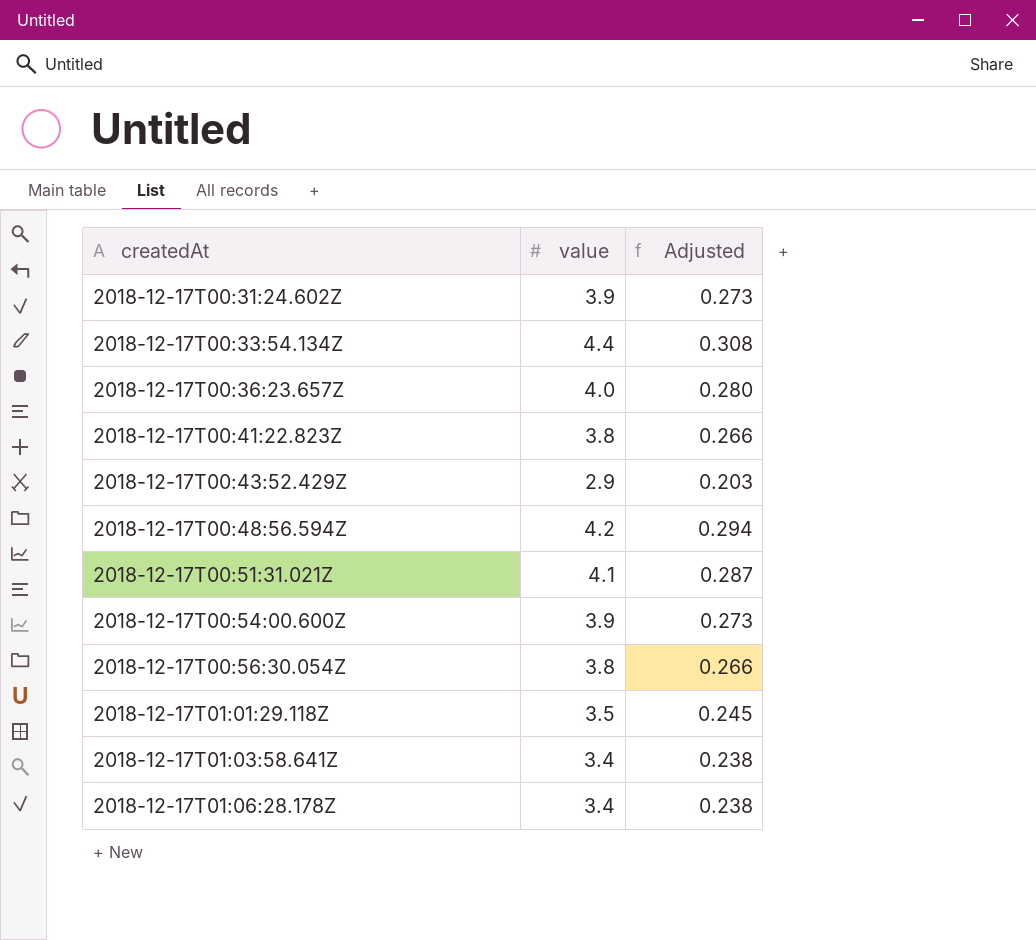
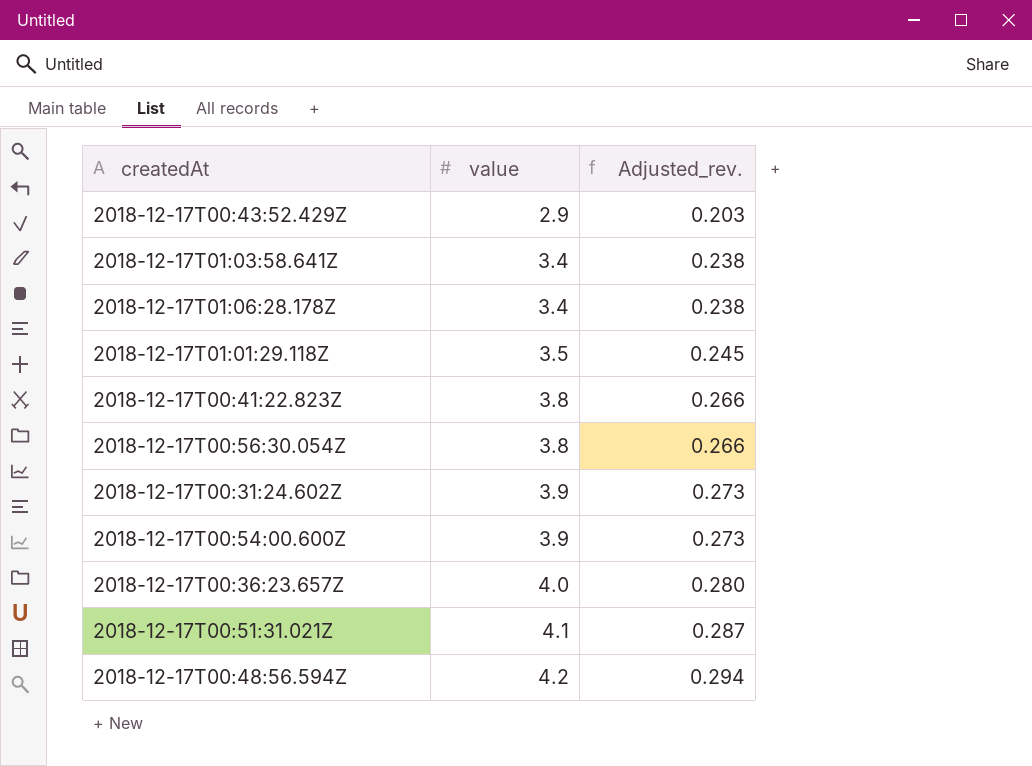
row order: createdAt ascending -> value ascending
column name: Adjusted -> Adjusted_rev.
row 2018-12-17T00:33:54.134Z: 4.4 | 0.308 -> none

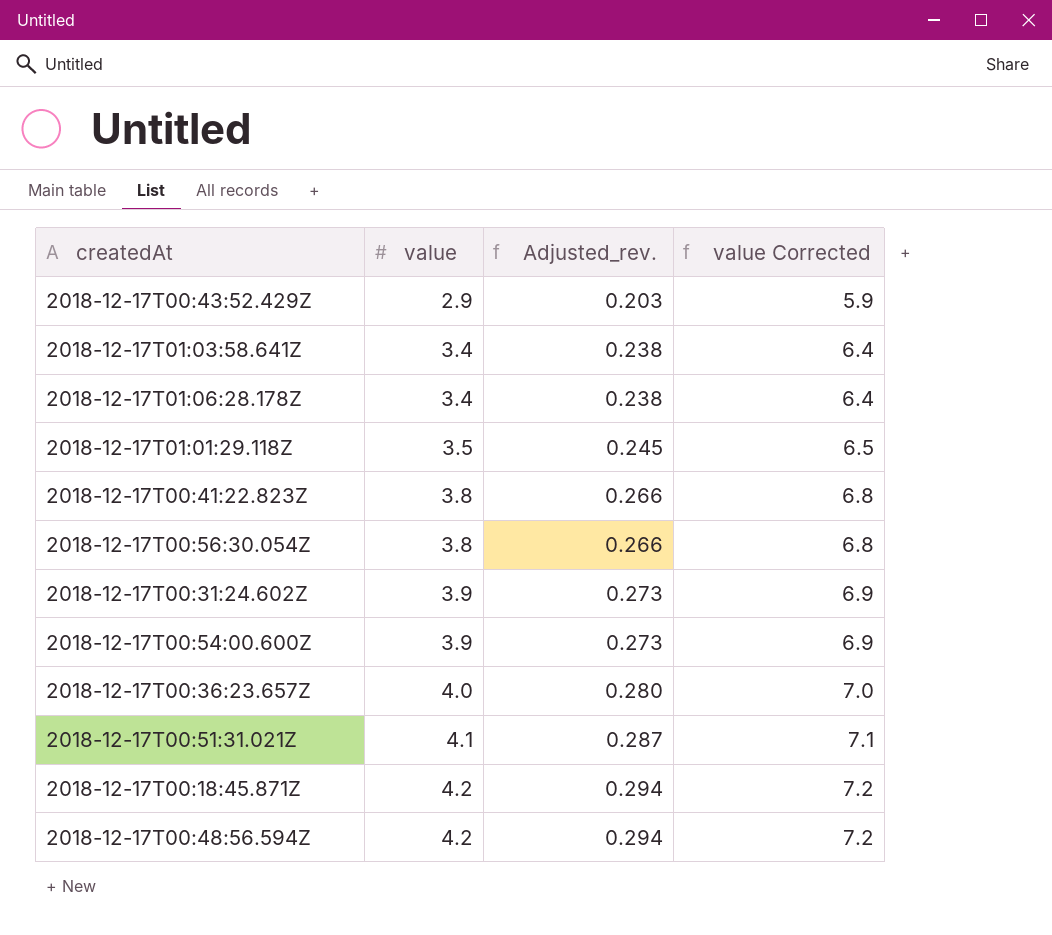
column value Corrected | formula: none -> [value] + 3
row 2018-12-17T00:18:45.871Z: none -> 4.2 | 0.294 | 7.2

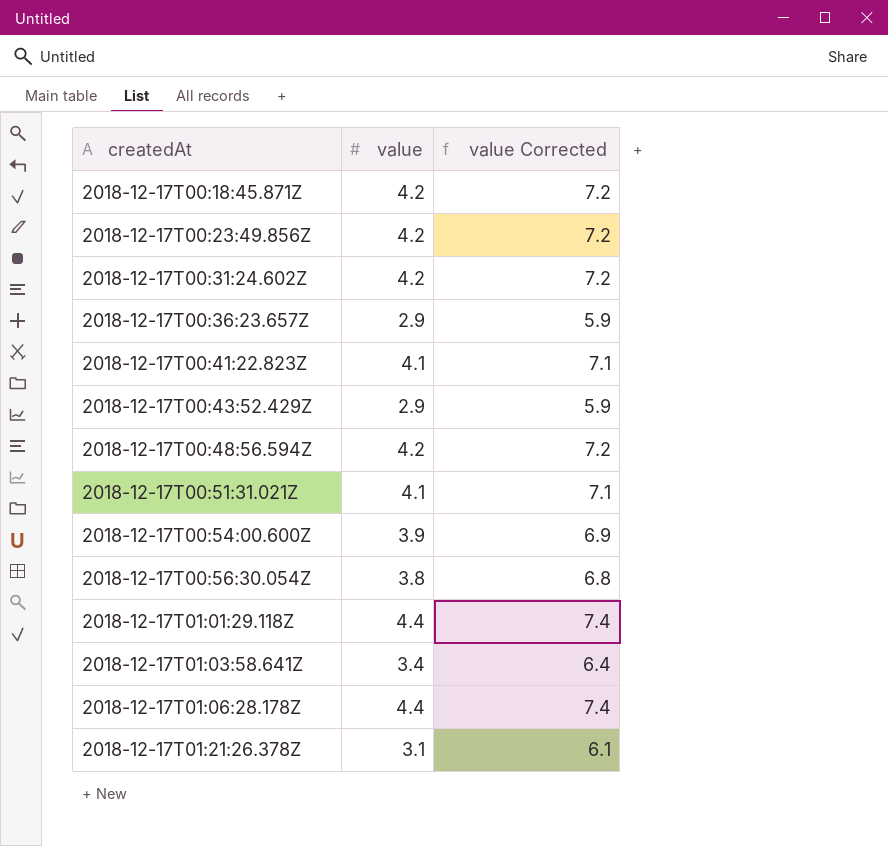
row order: value ascending -> createdAt ascending
column Adjusted_rev. | formula: [value] * 0.07 -> none
row 2018-12-17T00:23:49.856Z: none -> 4.2 | 7.2
2018-12-17T00:31:24.602Z | value: 3.9 -> 4.2
2018-12-17T00:31:24.602Z | value Corrected: 6.9 -> 7.2
2018-12-17T00:36:23.657Z | value: 4.0 -> 2.9
2018-12-17T00:36:23.657Z | value Corrected: 7.0 -> 5.9
2018-12-17T00:41:22.823Z | value: 3.8 -> 4.1
2018-12-17T00:41:22.823Z | value Corrected: 6.8 -> 7.1
2018-12-17T01:01:29.118Z | value: 3.5 -> 4.4
2018-12-17T01:01:29.118Z | value Corrected: 6.5 -> 7.4
2018-12-17T01:06:28.178Z | value: 3.4 -> 4.4
2018-12-17T01:06:28.178Z | value Corrected: 6.4 -> 7.4
row 2018-12-17T01:21:26.378Z: none -> 3.1 | 6.1

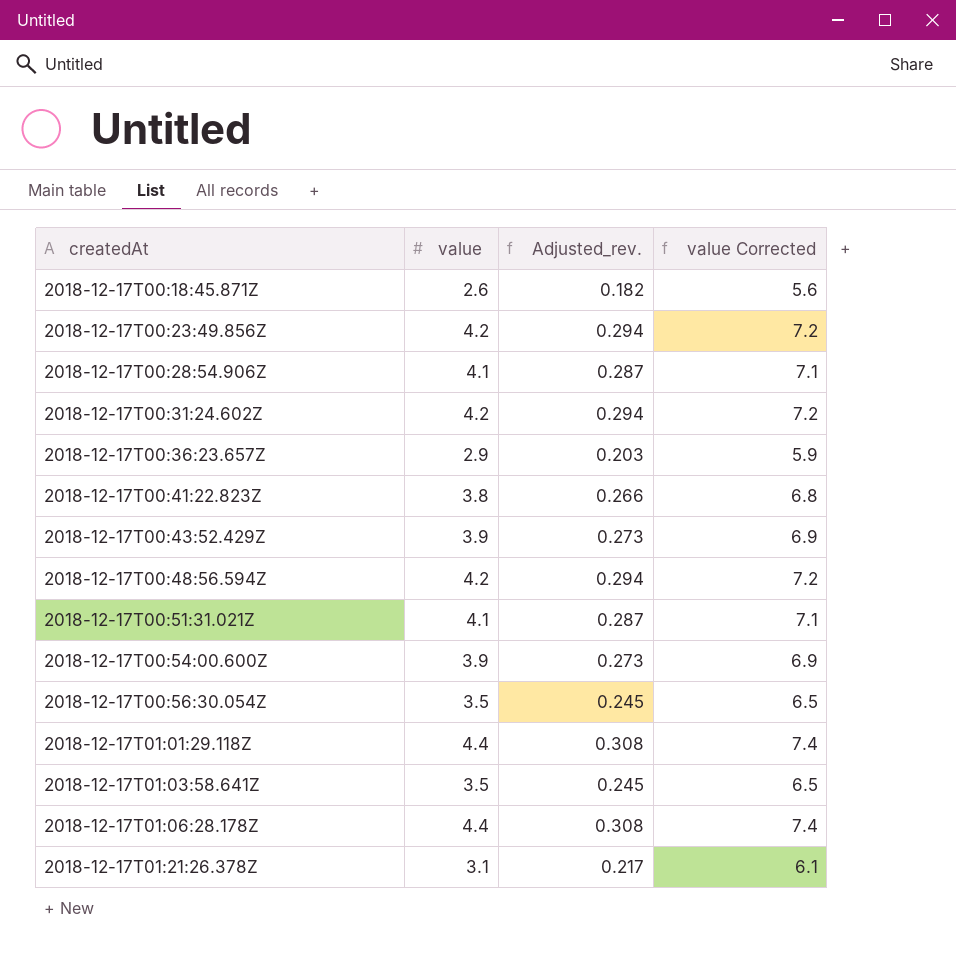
column Adjusted_rev. | formula: none -> [value] * 0.07
2018-12-17T00:18:45.871Z | value: 4.2 -> 2.6
2018-12-17T00:18:45.871Z | value Corrected: 7.2 -> 5.6
row 2018-12-17T00:28:54.906Z: none -> 4.1 | 0.287 | 7.1
2018-12-17T00:41:22.823Z | value: 4.1 -> 3.8
2018-12-17T00:41:22.823Z | value Corrected: 7.1 -> 6.8
2018-12-17T00:43:52.429Z | value: 2.9 -> 3.9
2018-12-17T00:43:52.429Z | value Corrected: 5.9 -> 6.9
2018-12-17T00:56:30.054Z | value: 3.8 -> 3.5
2018-12-17T00:56:30.054Z | value Corrected: 6.8 -> 6.5
2018-12-17T01:03:58.641Z | value: 3.4 -> 3.5
2018-12-17T01:03:58.641Z | value Corrected: 6.4 -> 6.5

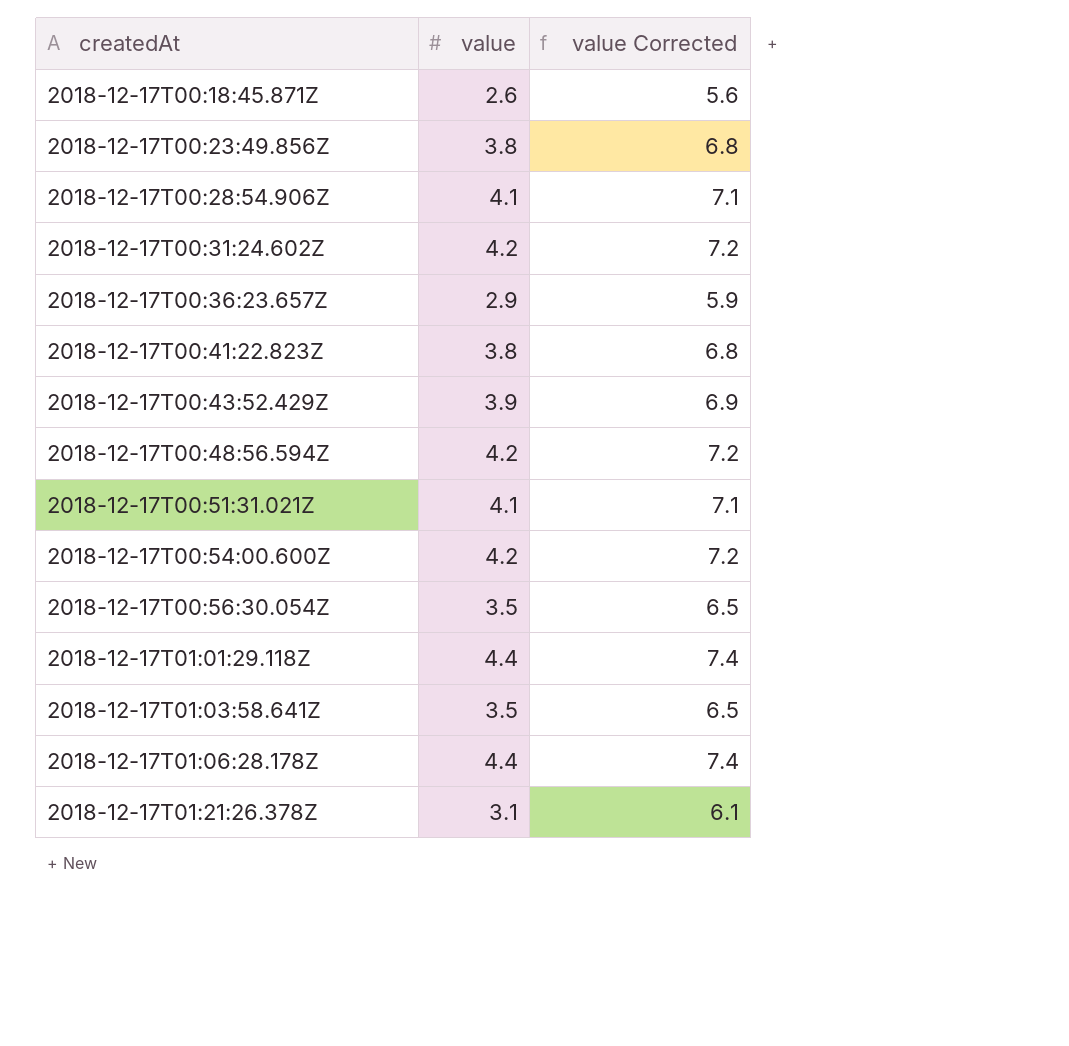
column Adjusted_rev. | formula: [value] * 0.07 -> none
2018-12-17T00:23:49.856Z | value: 4.2 -> 3.8
2018-12-17T00:23:49.856Z | value Corrected: 7.2 -> 6.8
2018-12-17T00:54:00.600Z | value: 3.9 -> 4.2
2018-12-17T00:54:00.600Z | value Corrected: 6.9 -> 7.2

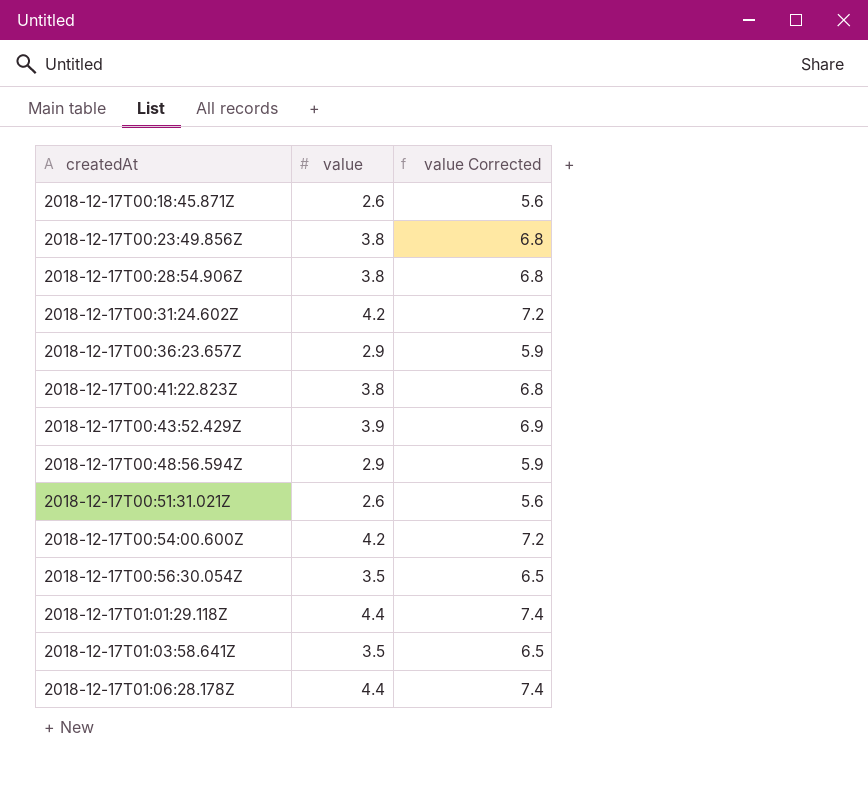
row 2018-12-17T01:21:26.378Z: 3.1 | 6.1 -> none
2018-12-17T00:28:54.906Z | value: 4.1 -> 3.8
2018-12-17T00:28:54.906Z | value Corrected: 7.1 -> 6.8
2018-12-17T00:48:56.594Z | value: 4.2 -> 2.9
2018-12-17T00:48:56.594Z | value Corrected: 7.2 -> 5.9
2018-12-17T00:51:31.021Z | value: 4.1 -> 2.6
2018-12-17T00:51:31.021Z | value Corrected: 7.1 -> 5.6

